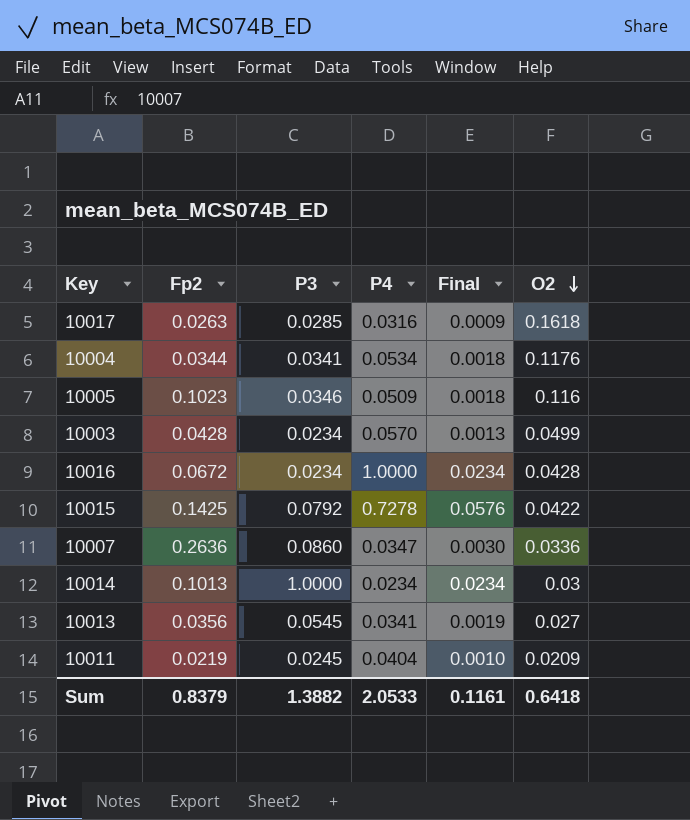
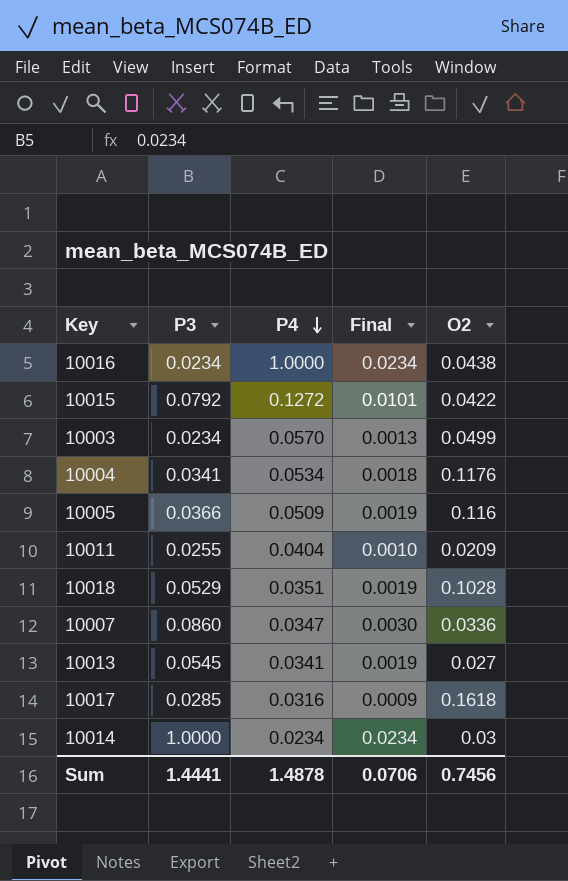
row order: O2 descending -> P4 descending
column Fp2 | position: 2 -> none
10016 | O2: 0.0428 -> 0.0438
10015 | P4: 0.7278 -> 0.1272
10015 | Final: 0.0576 -> 0.0101
10005 | P3: 0.0346 -> 0.0366
10005 | Final: 0.0018 -> 0.0019
10011 | P3: 0.0245 -> 0.0255
row 10018: none -> 0.0529 | 0.0351 | 0.0019 | 0.1028
Sum | P3: 1.3882 -> 1.4441
Sum | P4: 2.0533 -> 1.4878
Sum | Final: 0.1161 -> 0.0706
Sum | O2: 0.6418 -> 0.7456

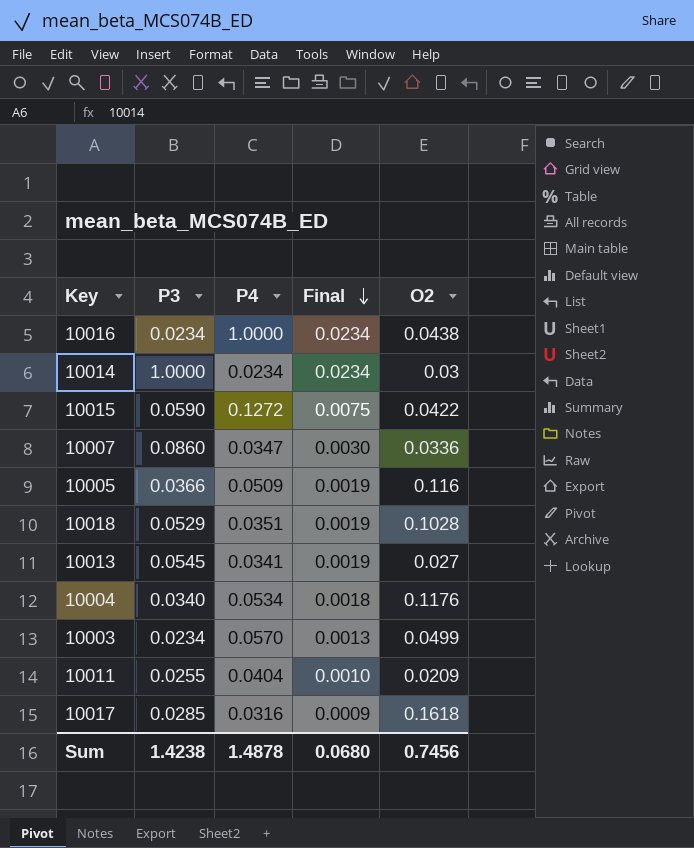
row order: P4 descending -> Final descending
10015 | P3: 0.0792 -> 0.0590
10015 | Final: 0.0101 -> 0.0075
10004 | P3: 0.0341 -> 0.0340
Sum | P3: 1.4441 -> 1.4238
Sum | Final: 0.0706 -> 0.0680

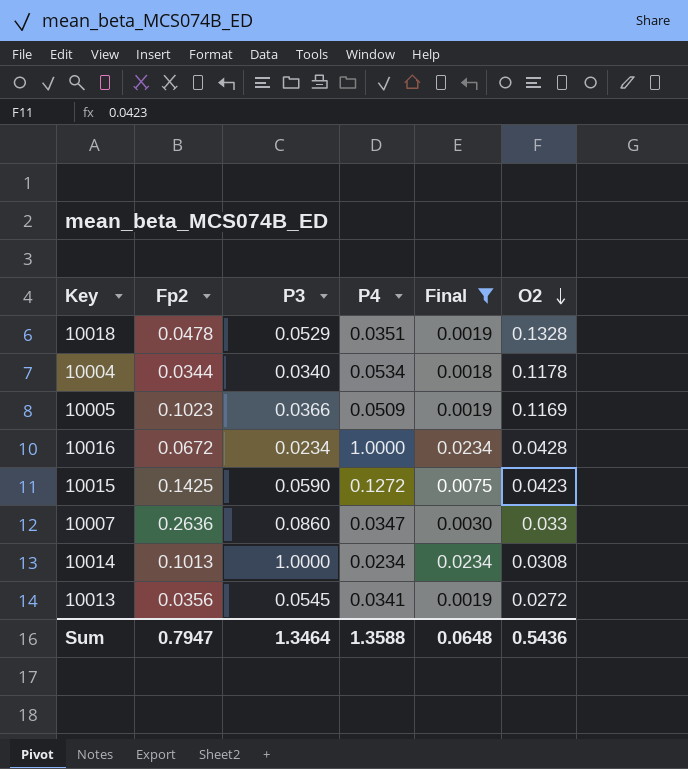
filter: none -> Final >= 0.0018
row order: Final descending -> O2 descending
column Fp2 | position: none -> 2
10018 | O2: 0.1028 -> 0.1328
10004 | O2: 0.1176 -> 0.1178
10005 | O2: 0.116 -> 0.1169
10016 | O2: 0.0438 -> 0.0428
10015 | O2: 0.0422 -> 0.0423
10007 | O2: 0.0336 -> 0.033
10014 | O2: 0.03 -> 0.0308
10013 | O2: 0.027 -> 0.0272
Sum | P3: 1.4238 -> 1.3464
Sum | P4: 1.4878 -> 1.3588
Sum | Final: 0.0680 -> 0.0648
Sum | O2: 0.7456 -> 0.5436

